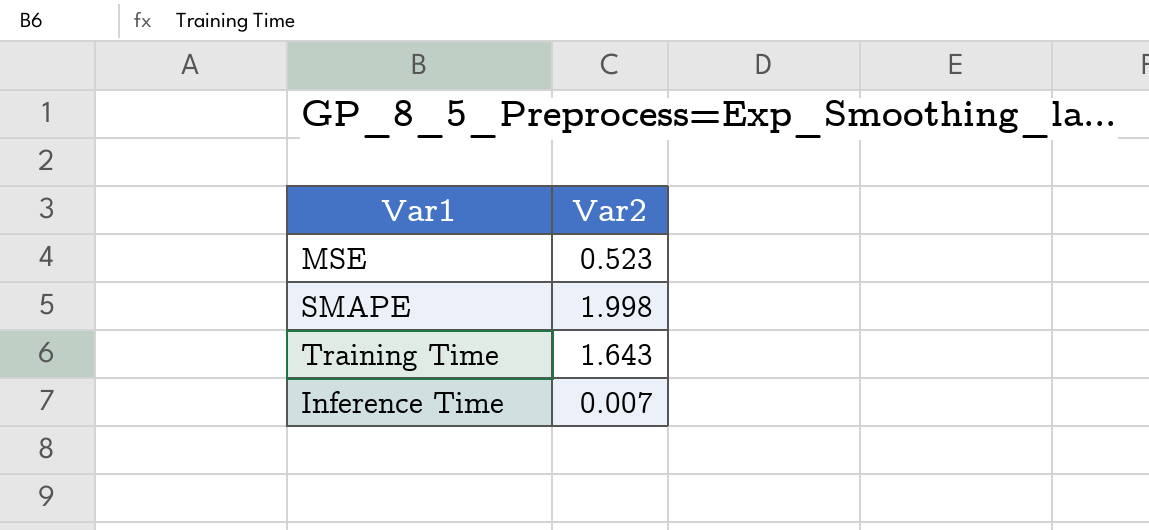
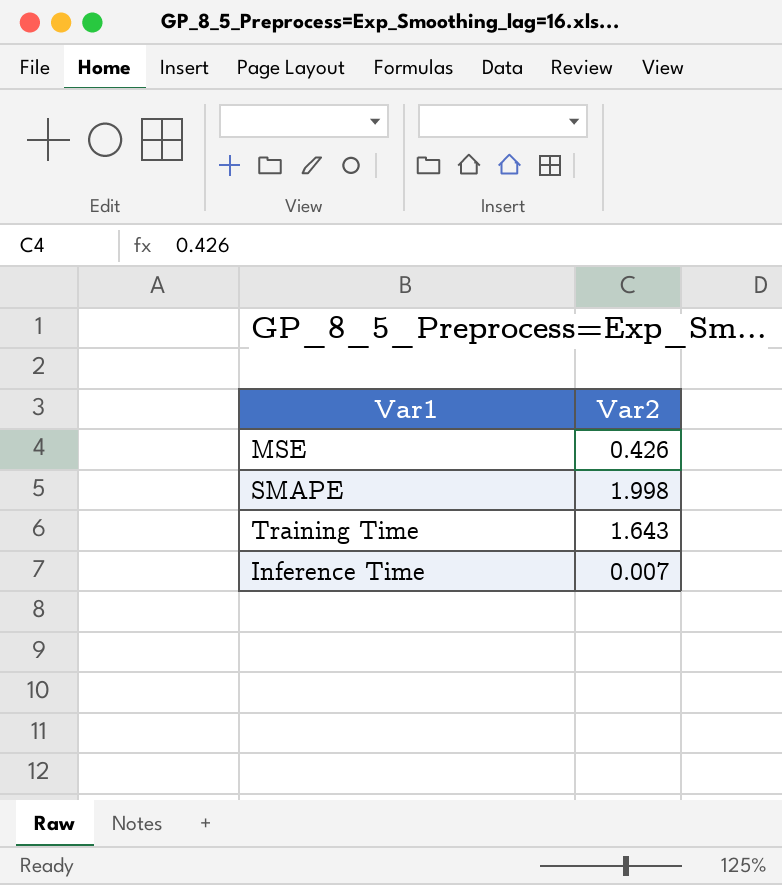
MSE | Var2: 0.523 -> 0.426

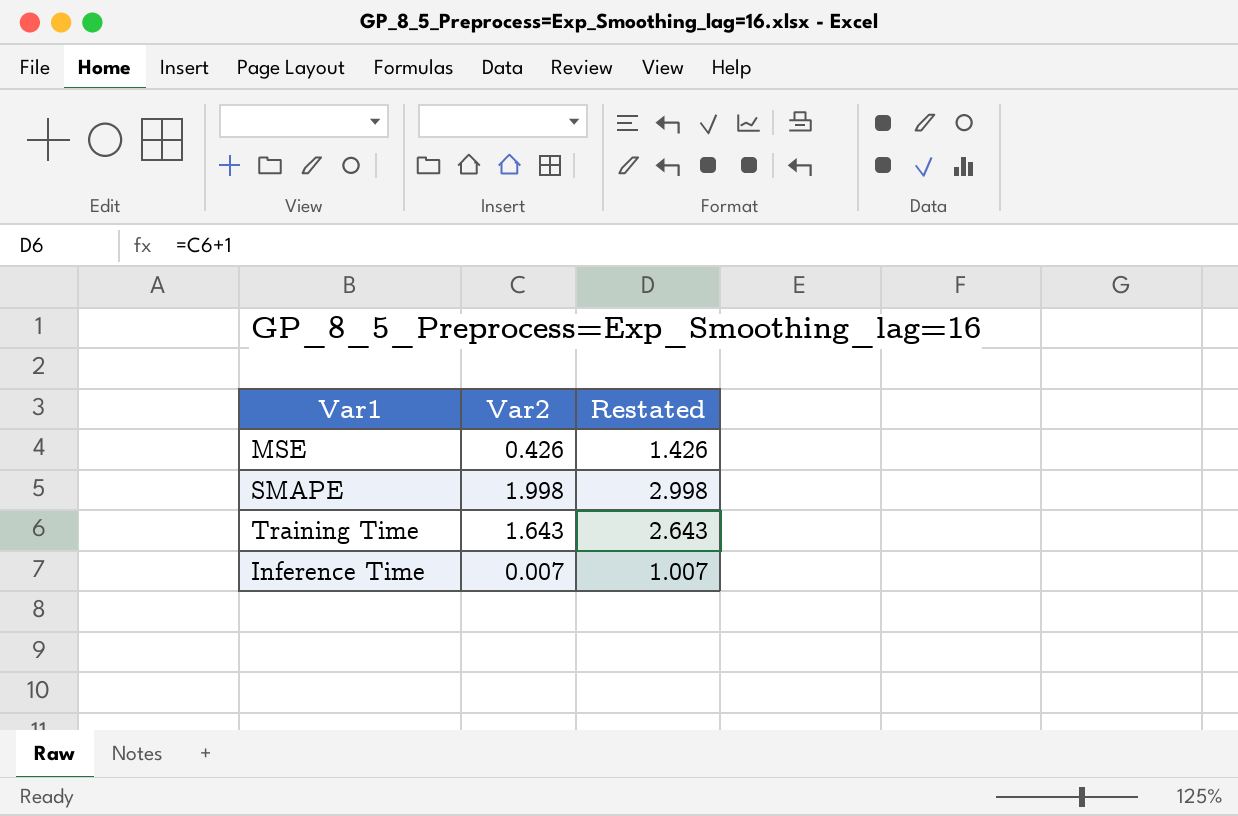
column Restated | formula: none -> [Var2] + 1

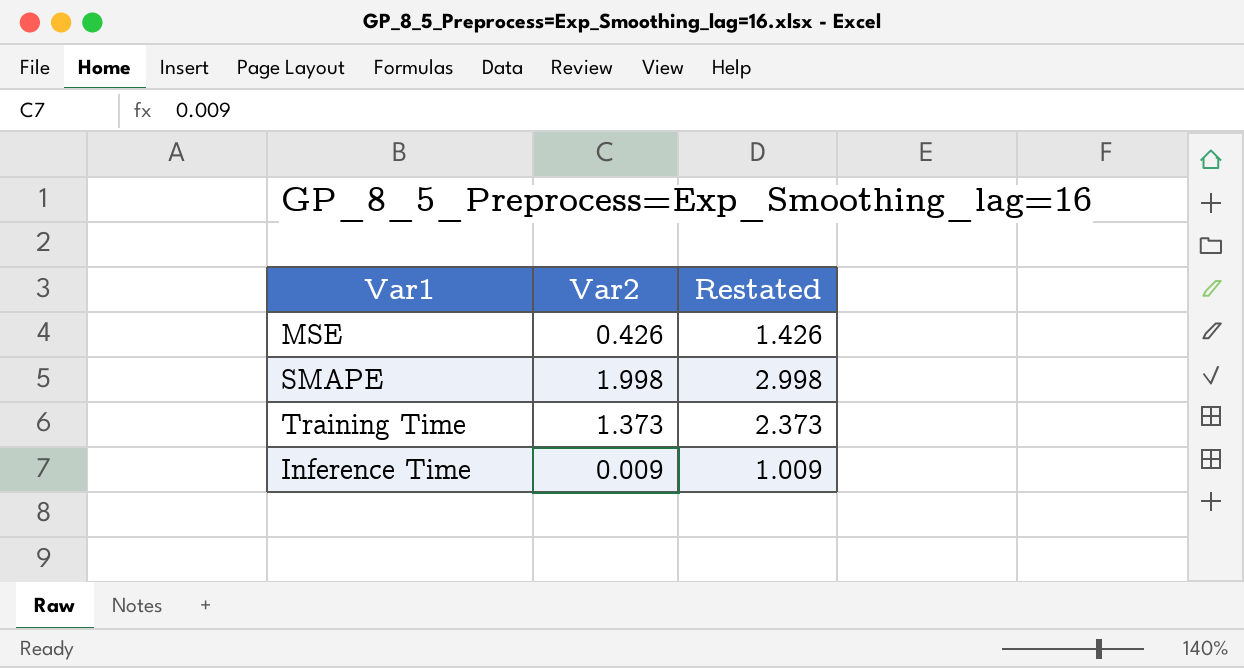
Training Time | Var2: 1.643 -> 1.373
Training Time | Restated: 2.643 -> 2.373
Inference Time | Var2: 0.007 -> 0.009
Inference Time | Restated: 1.007 -> 1.009

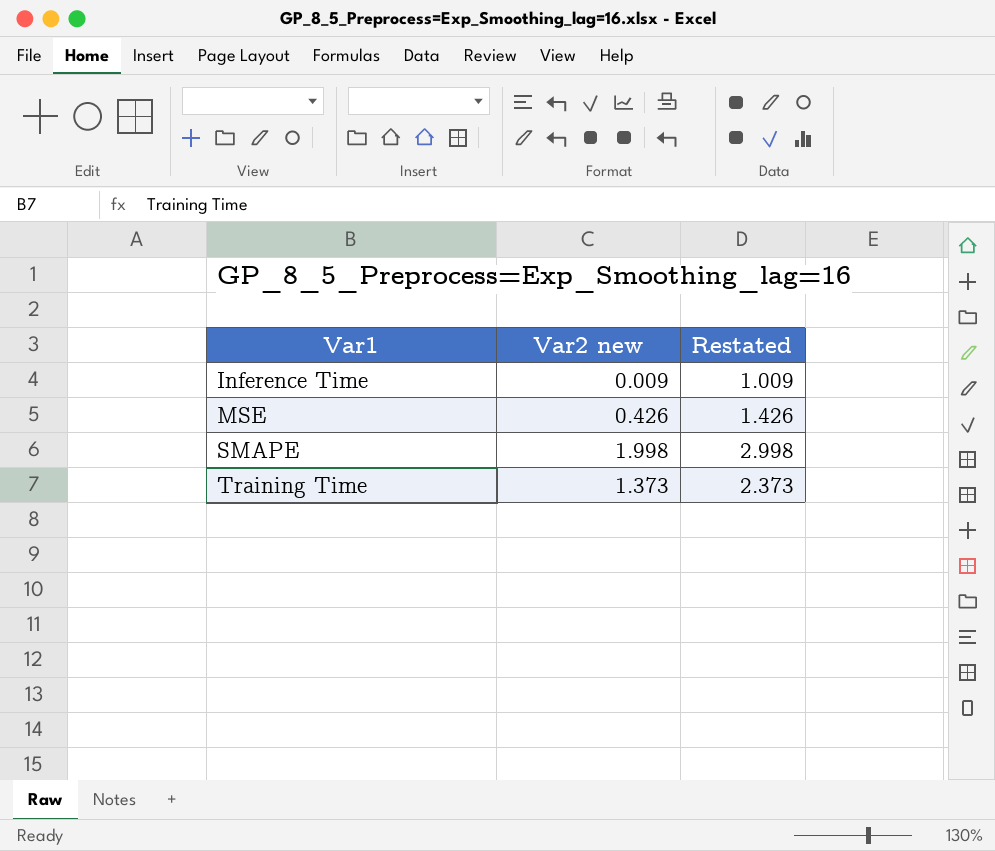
row order: none -> Var1 ascending
column name: Var2 -> Var2 new

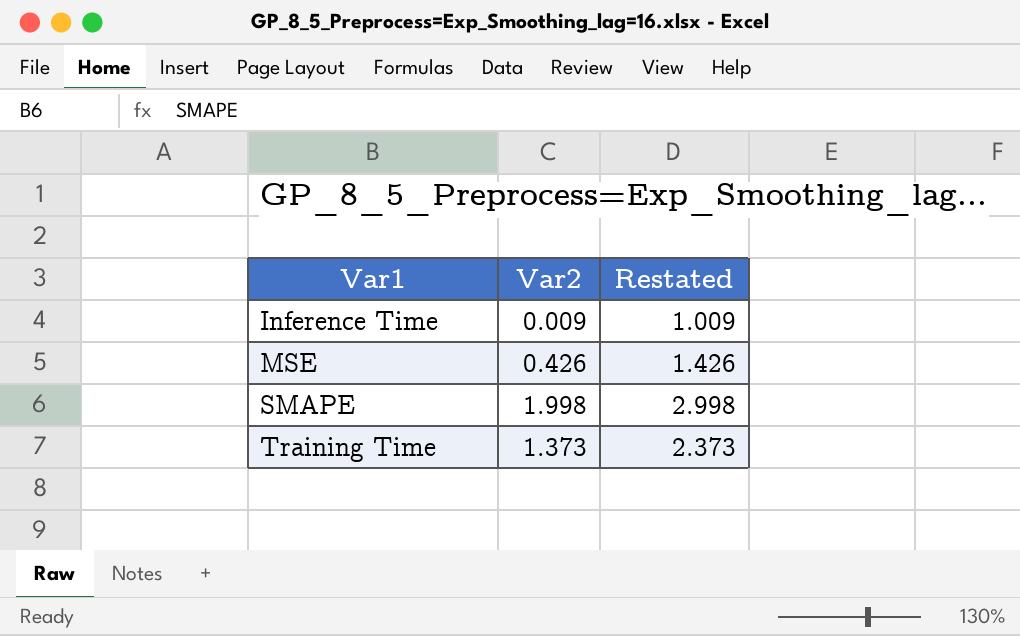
column name: Var2 new -> Var2

